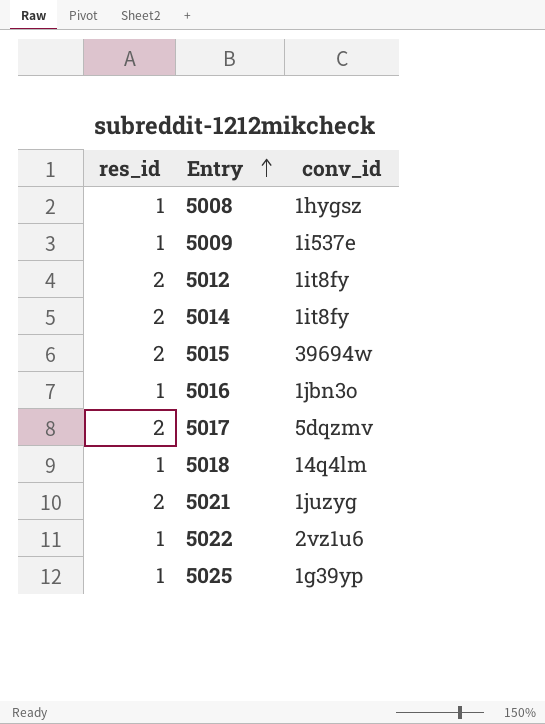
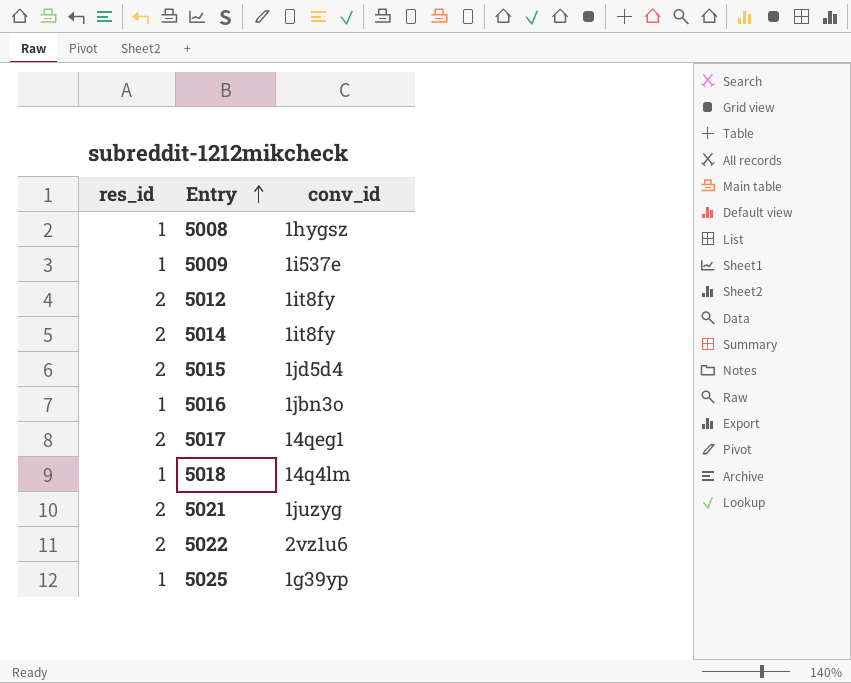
5015 | conv_id: 39694w -> 1jd5d4
5017 | conv_id: 5dqzmv -> 14qeg1
5022 | res_id: 1 -> 2

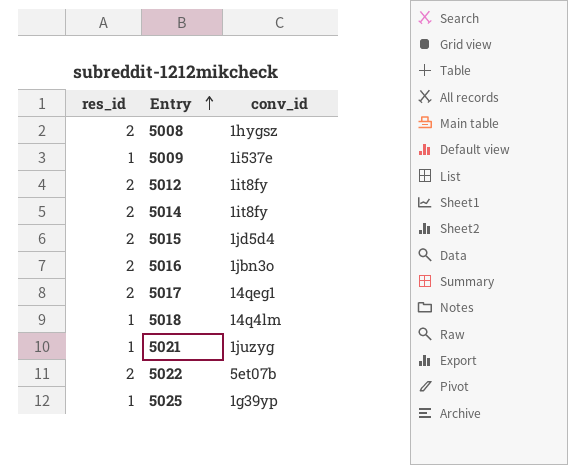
5008 | res_id: 1 -> 2
5016 | res_id: 1 -> 2
5021 | res_id: 2 -> 1
5022 | conv_id: 2vz1u6 -> 5et07b

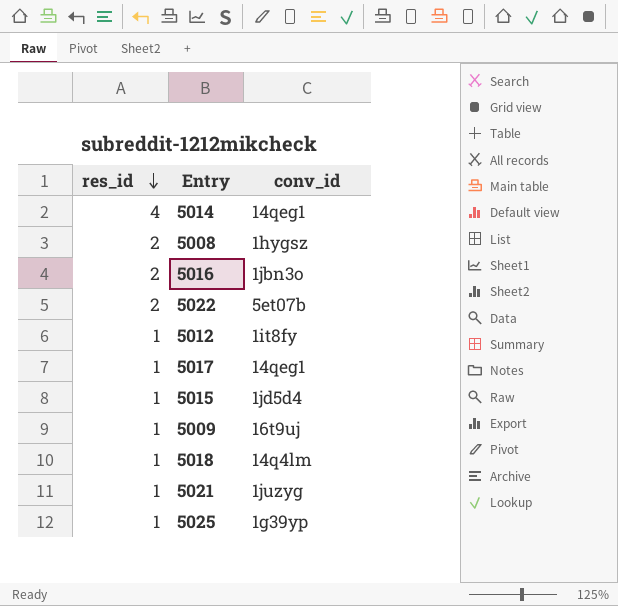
row order: Entry ascending -> res_id descending
5014 | res_id: 2 -> 4
5014 | conv_id: 1it8fy -> 14qeg1
5012 | res_id: 2 -> 1
5017 | res_id: 2 -> 1
5015 | res_id: 2 -> 1
5009 | conv_id: 1i537e -> 16t9uj

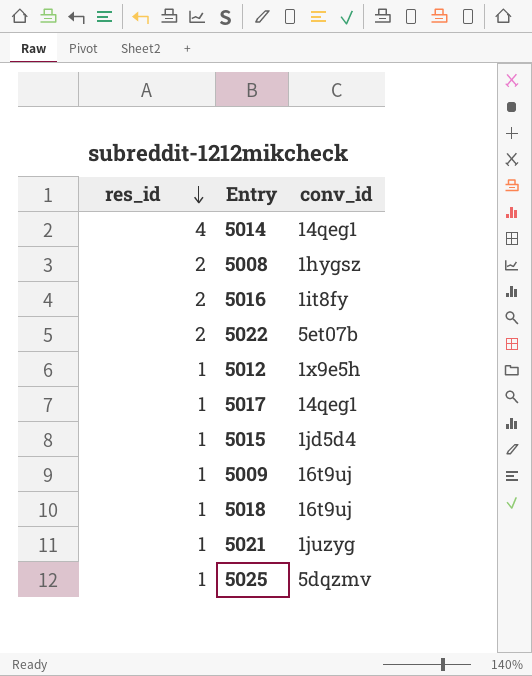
5016 | conv_id: 1jbn3o -> 1it8fy
5012 | conv_id: 1it8fy -> 1x9e5h
5018 | conv_id: 14q4lm -> 16t9uj
5025 | conv_id: 1g39yp -> 5dqzmv

